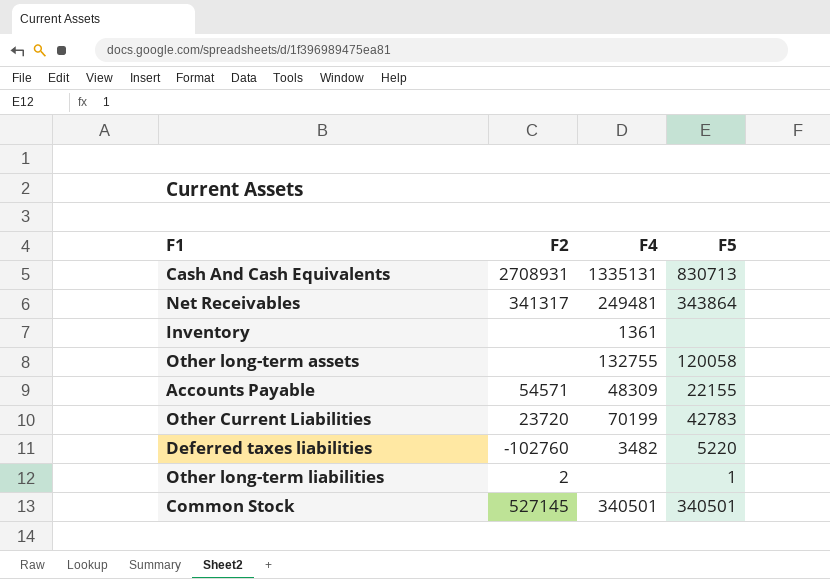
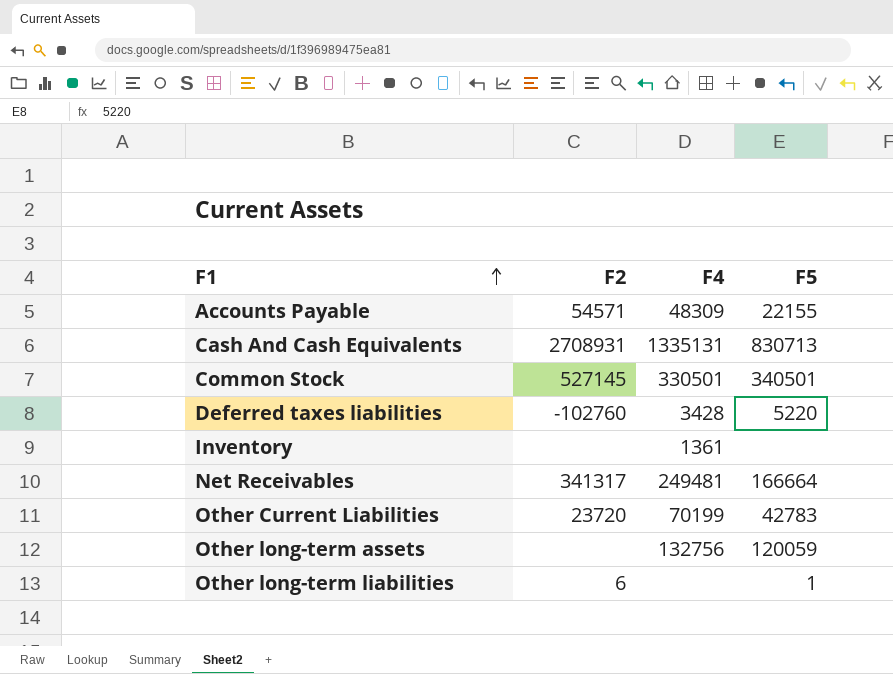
row order: none -> F1 ascending
Common Stock | F4: 340501 -> 330501
Deferred taxes liabilities | F4: 3482 -> 3428
Net Receivables | F5: 343864 -> 166664
Other long-term assets | F4: 132755 -> 132756
Other long-term assets | F5: 120058 -> 120059
Other long-term liabilities | F2: 2 -> 6

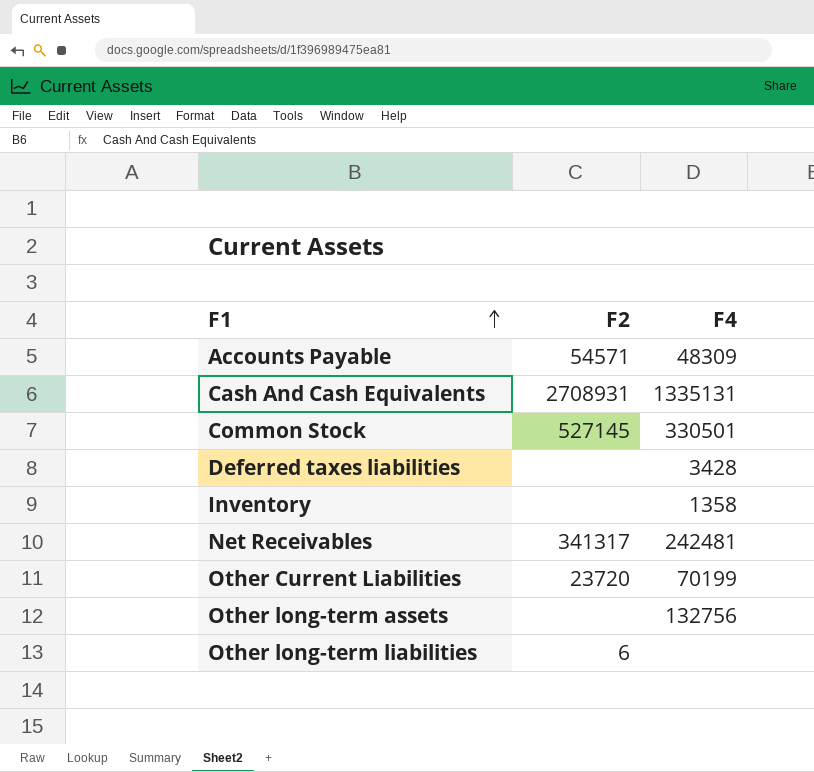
column F5 | position: 4 -> none
Deferred taxes liabilities | F2: -102760 -> none
Inventory | F4: 1361 -> 1358
Net Receivables | F4: 249481 -> 242481

